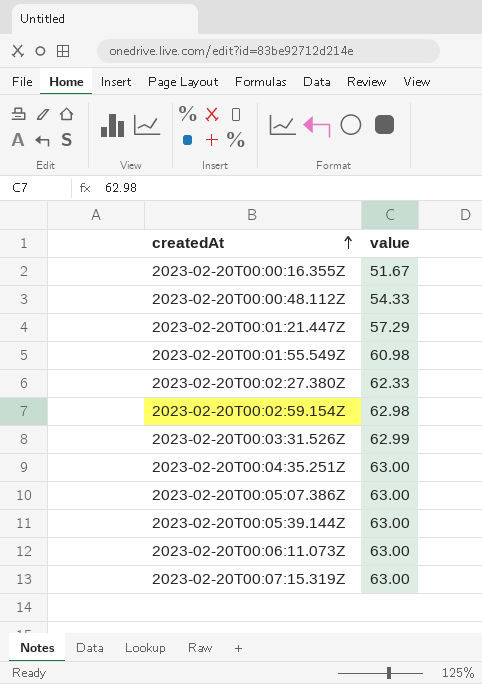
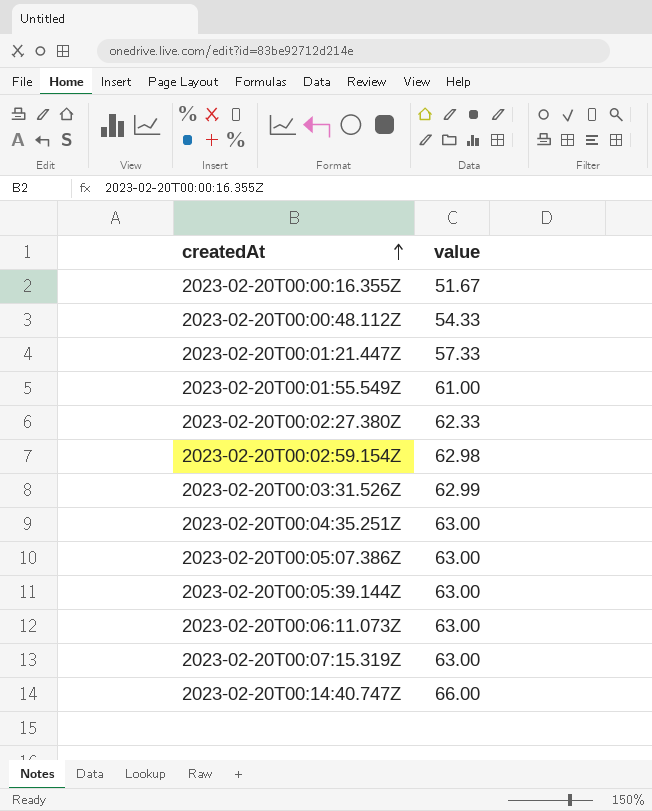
2023-02-20T00:01:21.447Z | value: 57.29 -> 57.33
2023-02-20T00:01:55.549Z | value: 60.98 -> 61.00
row 2023-02-20T00:14:40.747Z: none -> 66.00

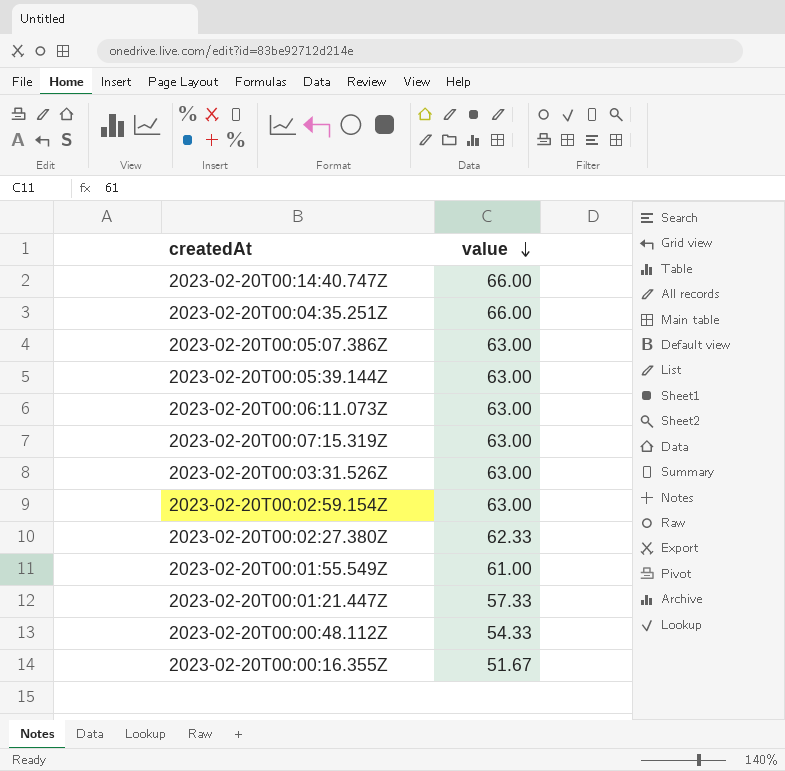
row order: createdAt ascending -> value descending
2023-02-20T00:04:35.251Z | value: 63.00 -> 66.00
2023-02-20T00:03:31.526Z | value: 62.99 -> 63.00
2023-02-20T00:02:59.154Z | value: 62.98 -> 63.00

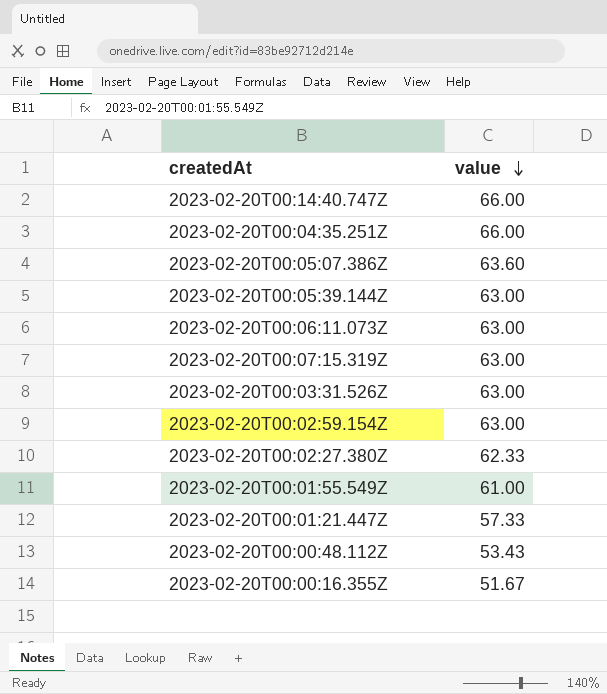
2023-02-20T00:05:07.386Z | value: 63.00 -> 63.60
2023-02-20T00:00:48.112Z | value: 54.33 -> 53.43

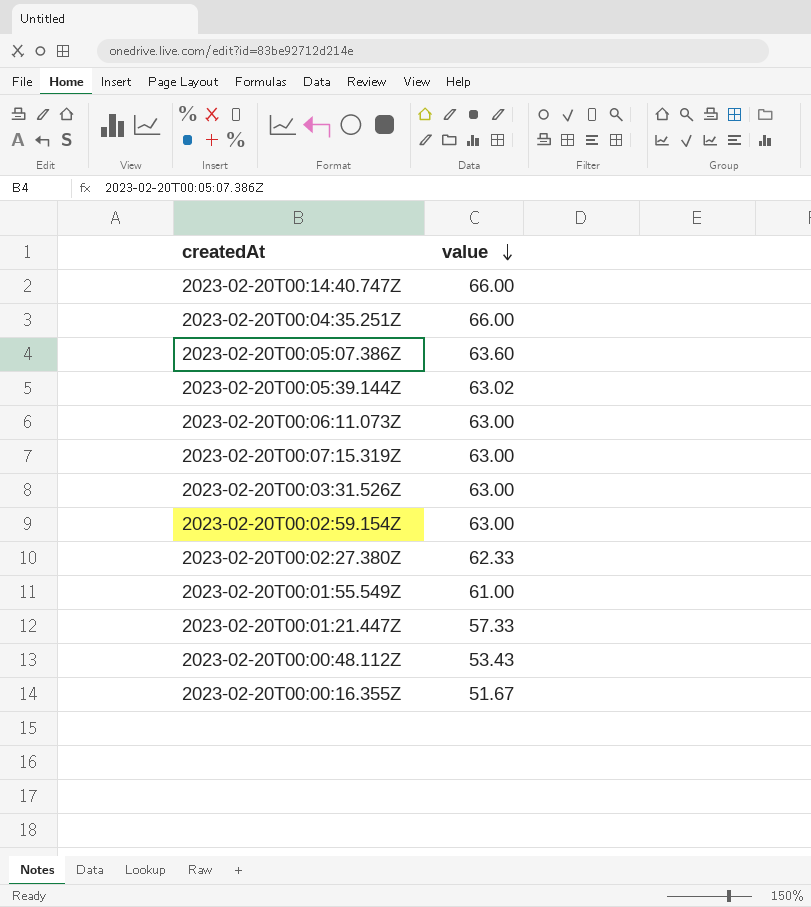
2023-02-20T00:05:39.144Z | value: 63.00 -> 63.02

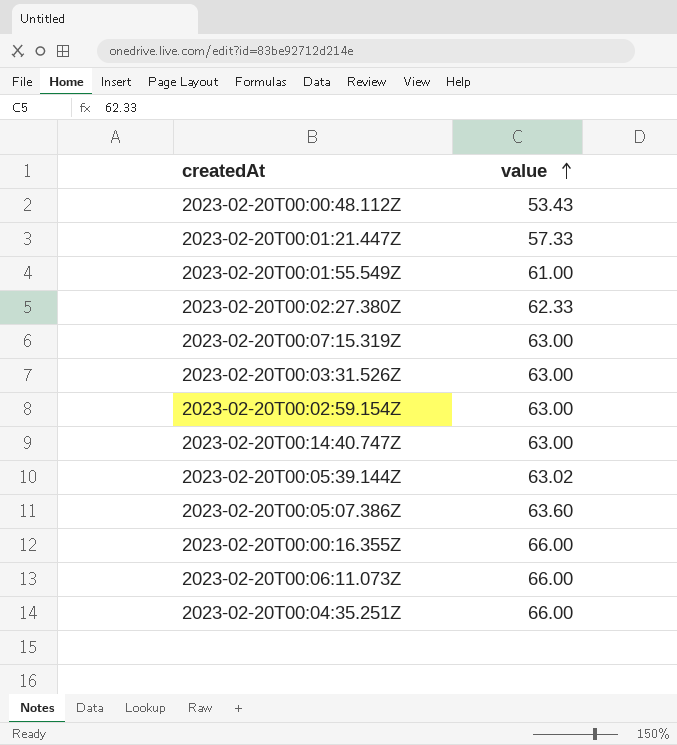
row order: value descending -> value ascending
2023-02-20T00:14:40.747Z | value: 66.00 -> 63.00
2023-02-20T00:00:16.355Z | value: 51.67 -> 66.00
2023-02-20T00:06:11.073Z | value: 63.00 -> 66.00

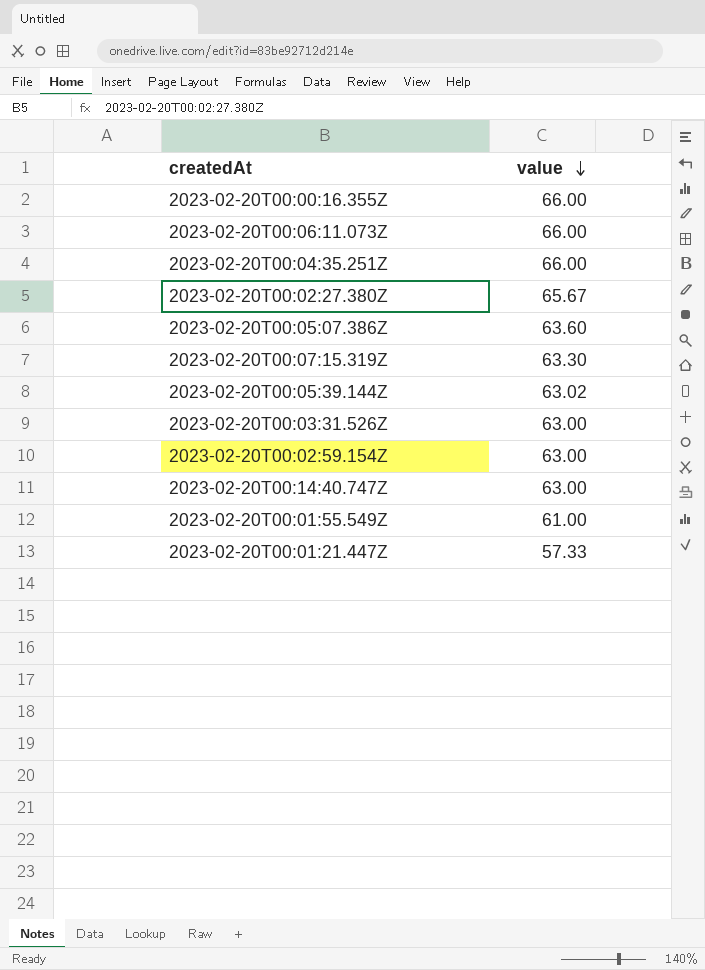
row order: value ascending -> value descending
row 2023-02-20T00:00:48.112Z: 53.43 -> none
2023-02-20T00:02:27.380Z | value: 62.33 -> 65.67
2023-02-20T00:07:15.319Z | value: 63.00 -> 63.30

